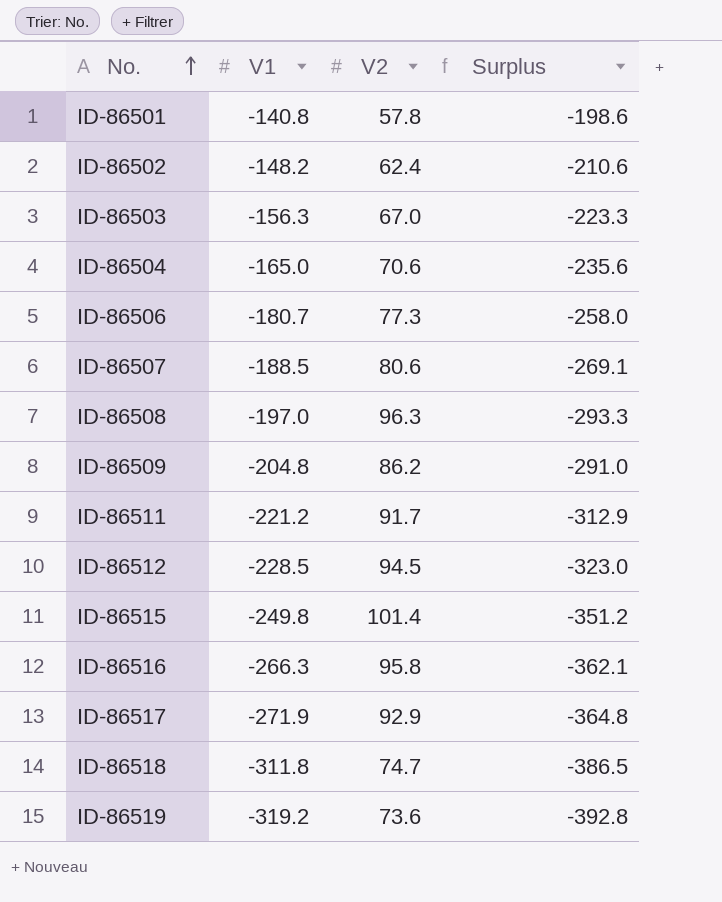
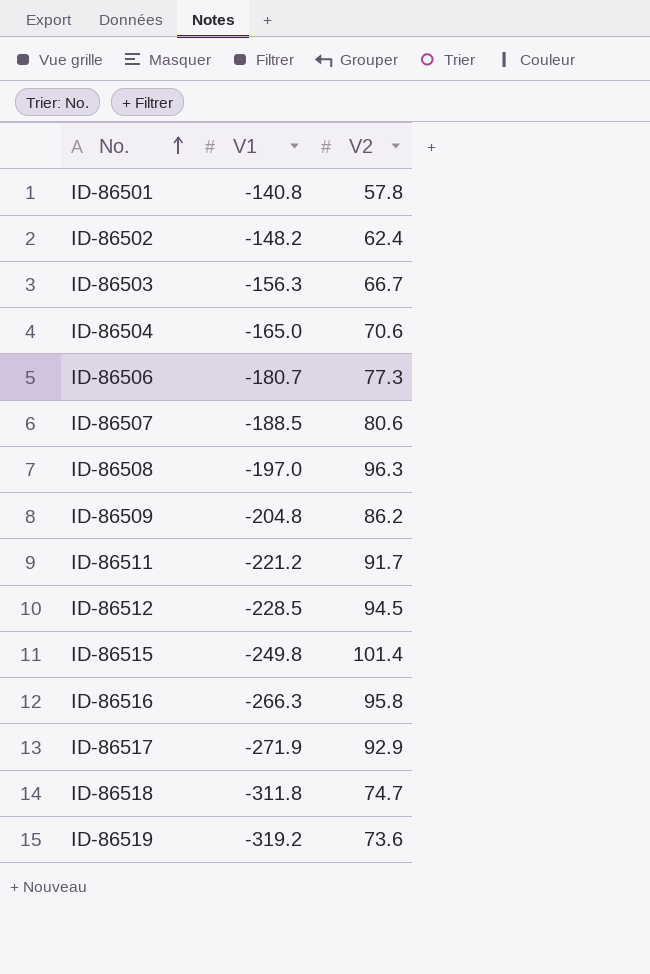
column Surplus | formula: [V1] - [V2] -> none
ID-86503 | V2: 67.0 -> 66.7

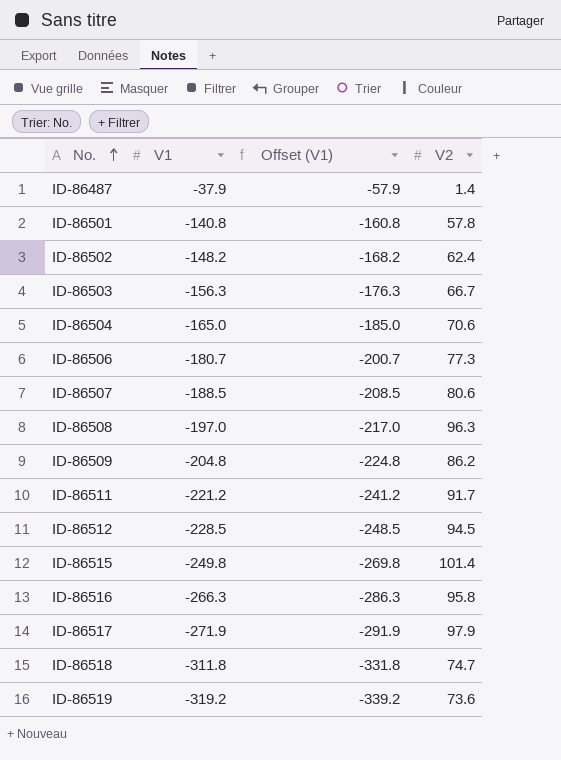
column Offset (V1) | formula: none -> [V1] - 20
row ID-86487: none -> -37.9 | -57.9 | 1.4
ID-86517 | V2: 92.9 -> 97.9

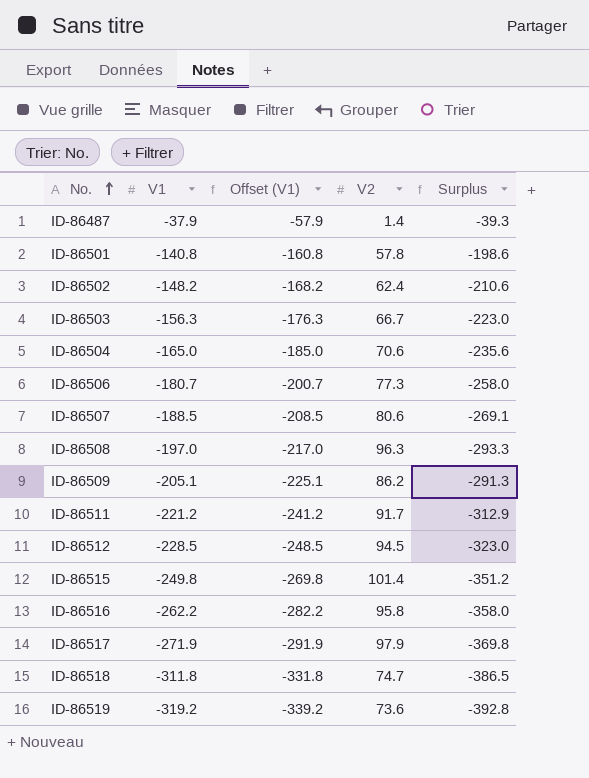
column Surplus | formula: none -> [V1] - [V2]
ID-86509 | V1: -204.8 -> -205.1
ID-86509 | Offset (V1): -224.8 -> -225.1
ID-86516 | V1: -266.3 -> -262.2
ID-86516 | Offset (V1): -286.3 -> -282.2

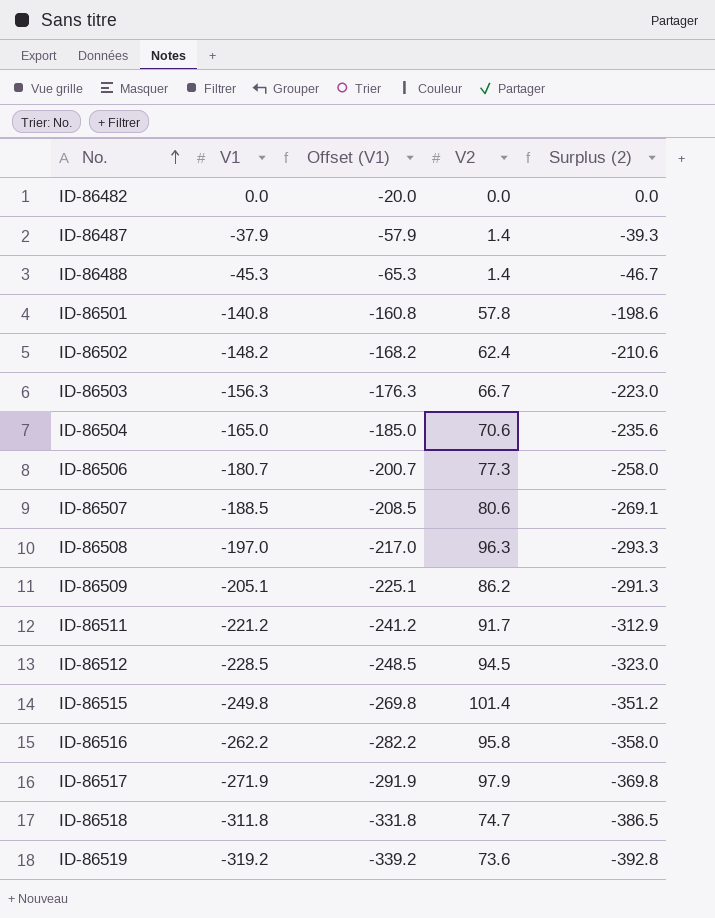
column name: Surplus -> Surplus (2)
row ID-86482: none -> 0.0 | -20.0 | 0.0 | 0.0
row ID-86488: none -> -45.3 | -65.3 | 1.4 | -46.7

